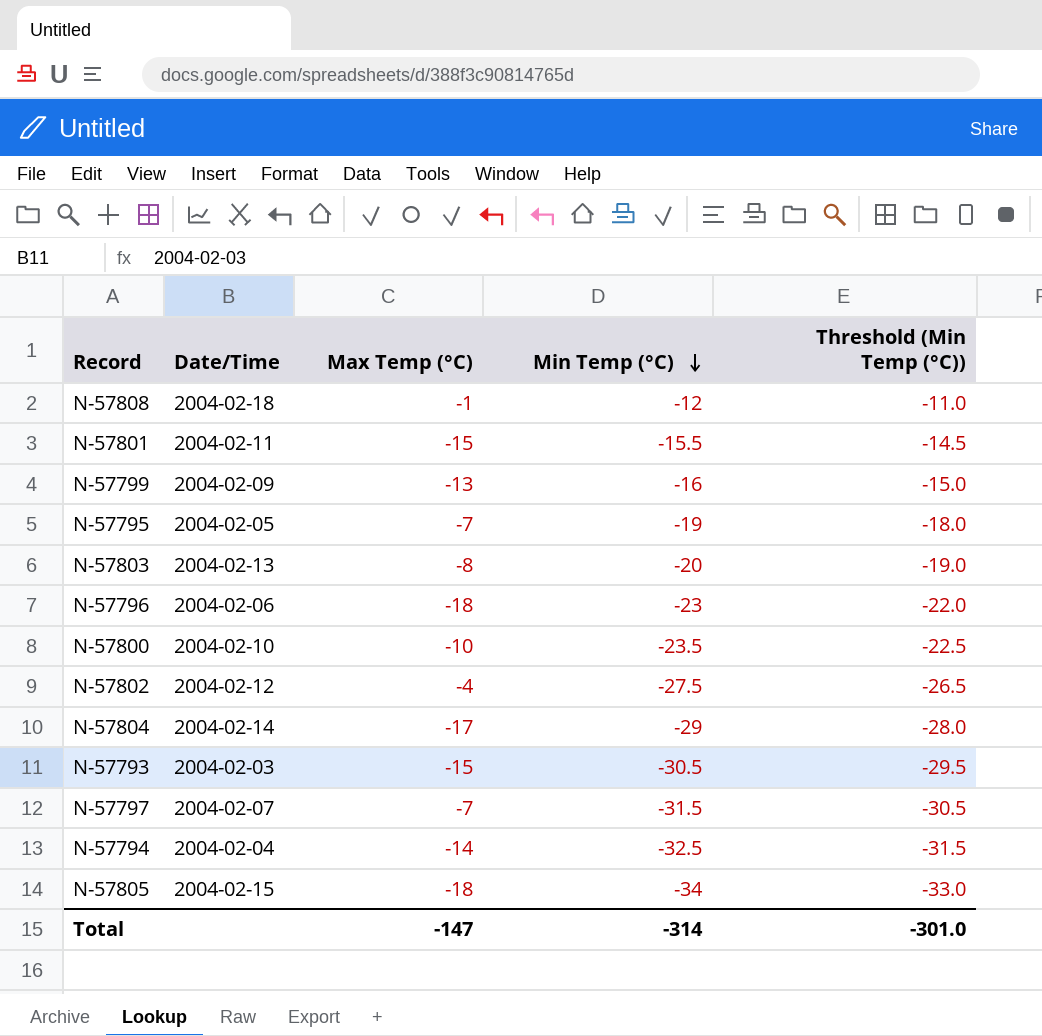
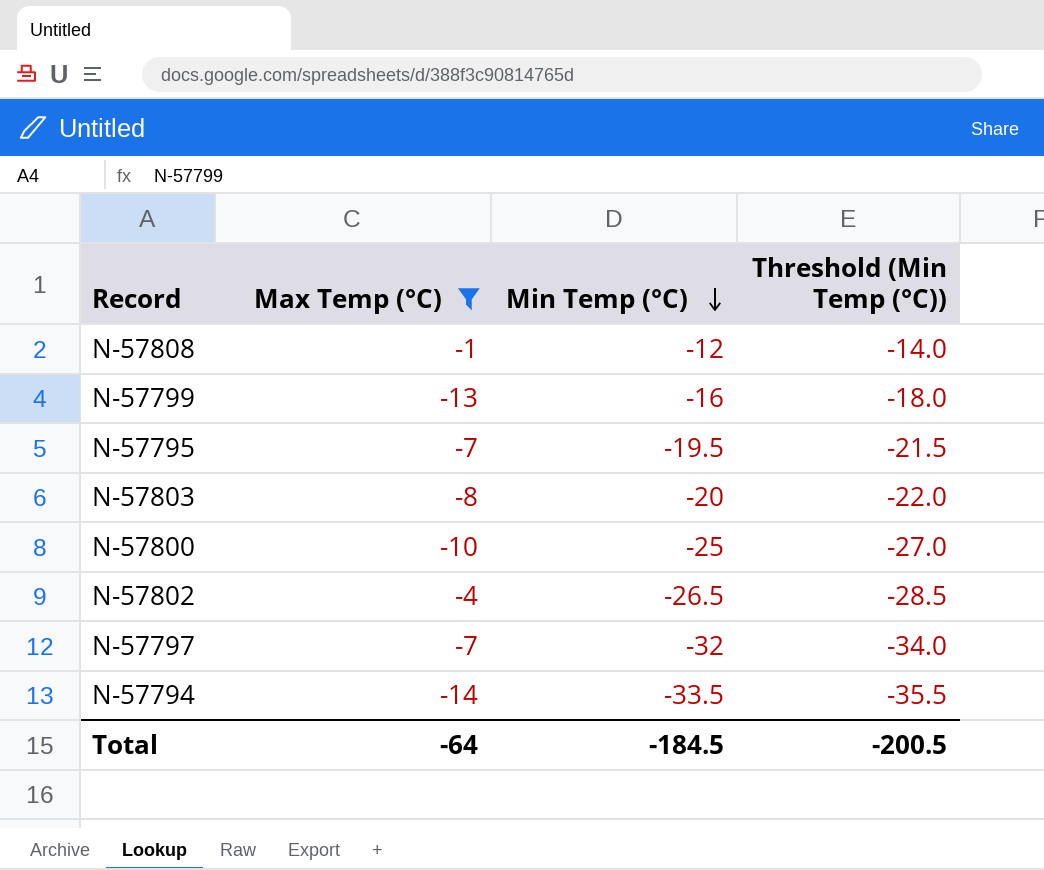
filter: none -> Max Temp (°C) >= -14
column Date/Time | position: 2 -> none
column Threshold (Min Temp (°C)) | formula: [Min Temp (°C)] + 1 -> [Min Temp (°C)] - 2
N-57795 | Min Temp (°C): -19 -> -19.5
N-57800 | Min Temp (°C): -23.5 -> -25
N-57802 | Min Temp (°C): -27.5 -> -26.5
N-57797 | Min Temp (°C): -31.5 -> -32
N-57794 | Min Temp (°C): -32.5 -> -33.5
Total | Max Temp (°C): -147 -> -64
Total | Min Temp (°C): -314 -> -184.5
Total | Threshold (Min Temp (°C)): -301.0 -> -200.5

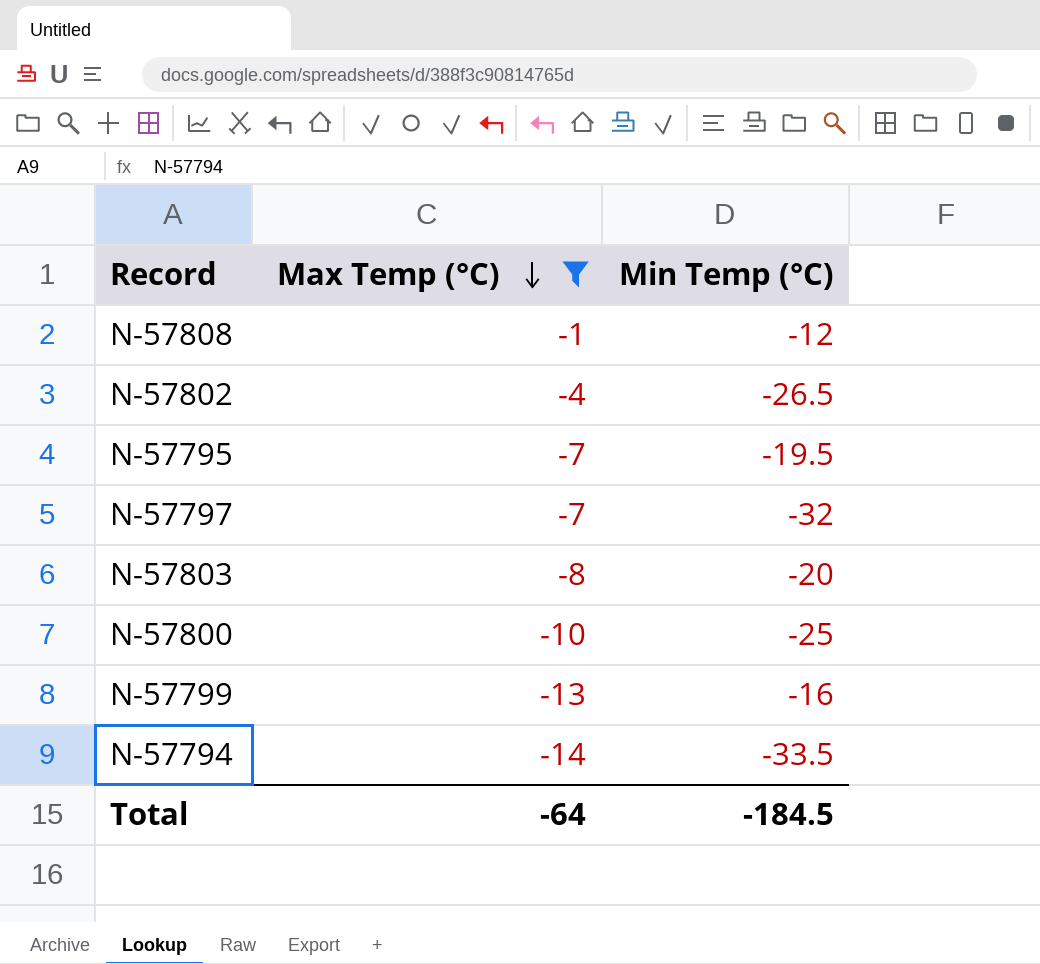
row order: Min Temp (°C) descending -> Max Temp (°C) descending
column Threshold (Min Temp (°C)) | formula: [Min Temp (°C)] - 2 -> none

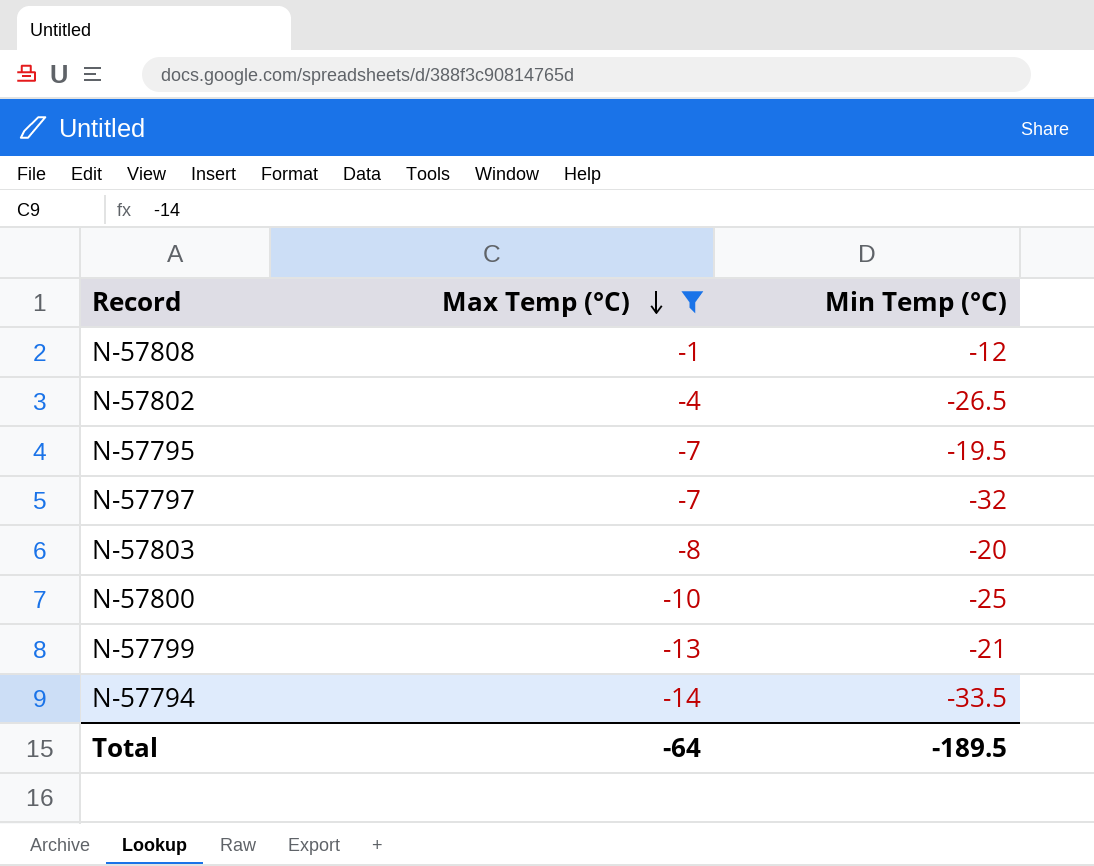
N-57799 | Min Temp (°C): -16 -> -21
Total | Min Temp (°C): -184.5 -> -189.5

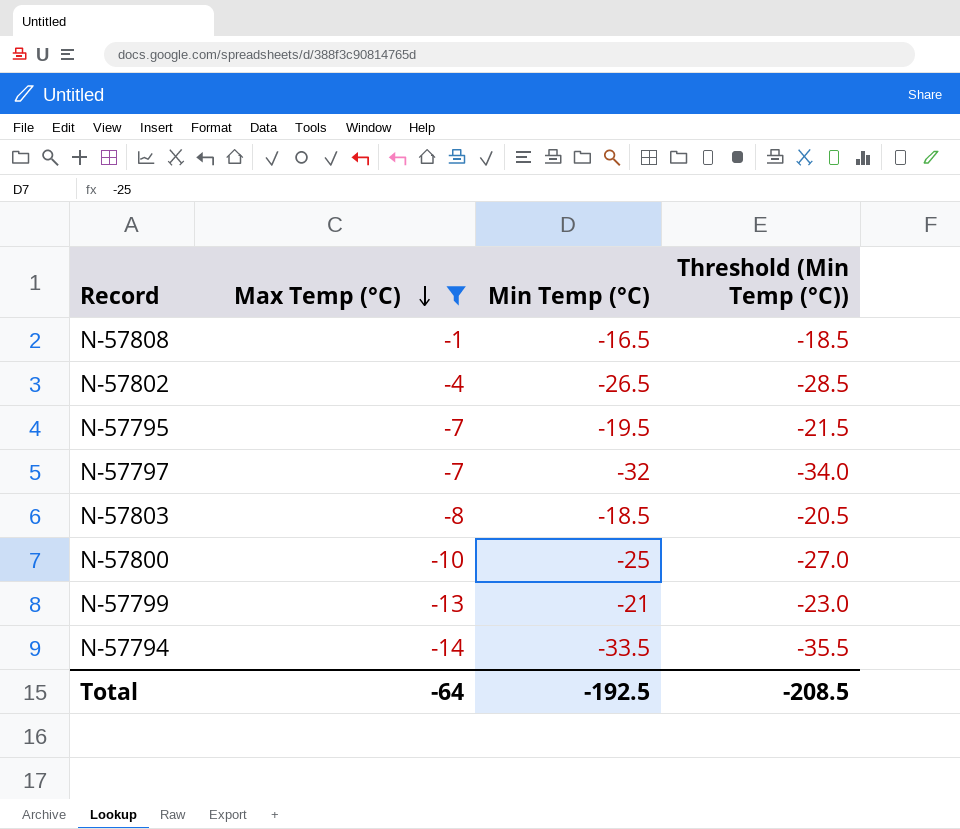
column Threshold (Min Temp (°C)) | formula: none -> [Min Temp (°C)] - 2
N-57808 | Min Temp (°C): -12 -> -16.5
N-57803 | Min Temp (°C): -20 -> -18.5
Total | Min Temp (°C): -189.5 -> -192.5

